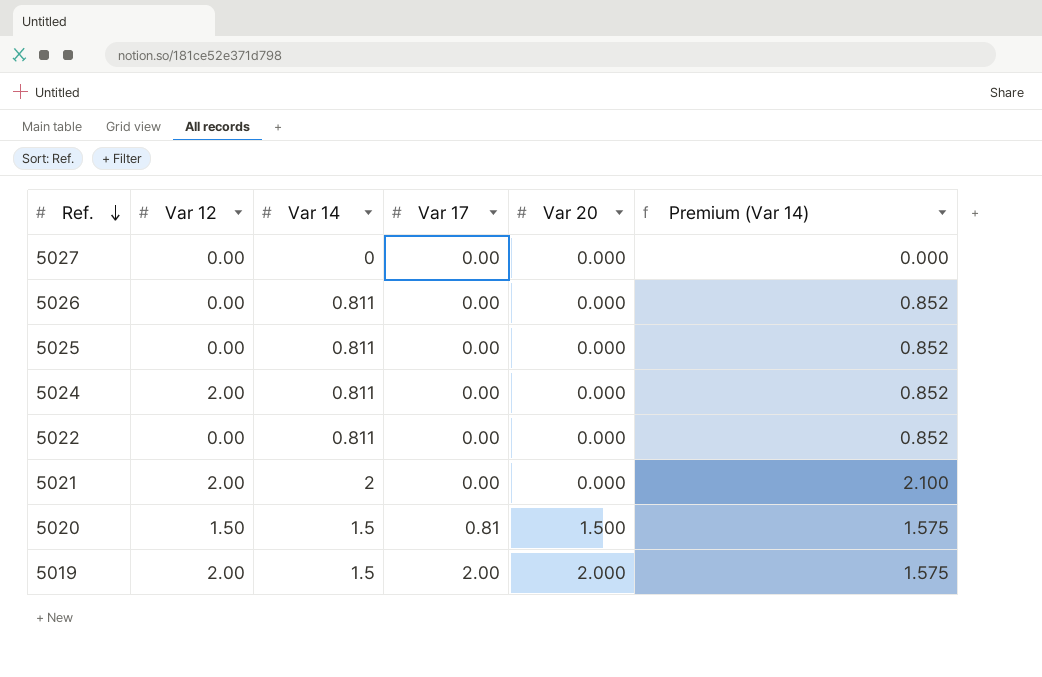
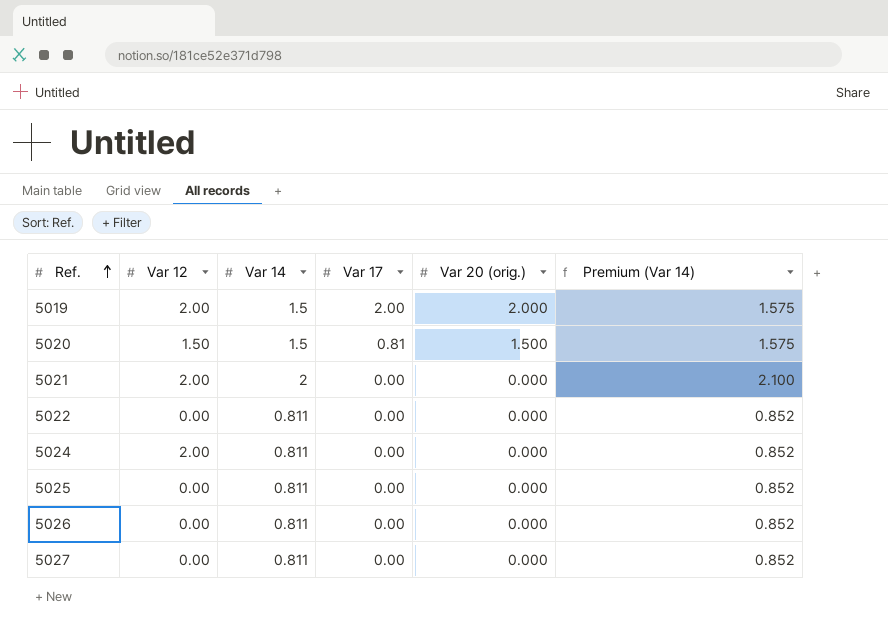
row order: Ref. descending -> Ref. ascending
column name: Var 20 -> Var 20 (orig.)
5027 | Var 14: 0 -> 0.811
5027 | Premium (Var 14): 0.000 -> 0.852

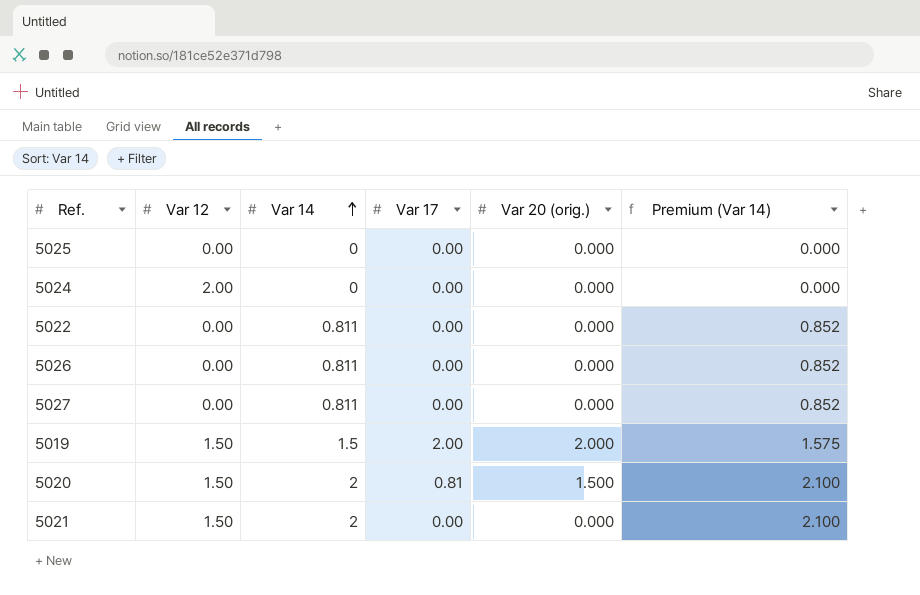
row order: Ref. ascending -> Var 14 ascending
5025 | Var 14: 0.811 -> 0
5025 | Premium (Var 14): 0.852 -> 0.000
5024 | Var 14: 0.811 -> 0
5024 | Premium (Var 14): 0.852 -> 0.000
5019 | Var 12: 2.00 -> 1.50
5020 | Var 14: 1.5 -> 2
5020 | Premium (Var 14): 1.575 -> 2.100
5021 | Var 12: 2.00 -> 1.50

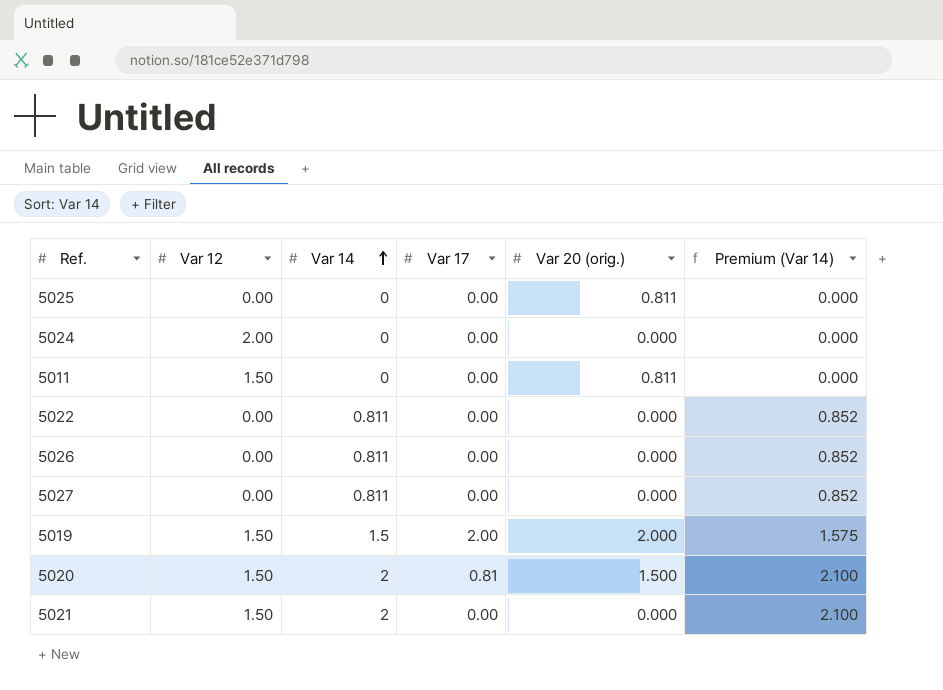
5025 | Var 20 (orig.): 0.000 -> 0.811
row 5011: none -> 1.50 | 0 | 0.00 | 0.811 | 0.000

